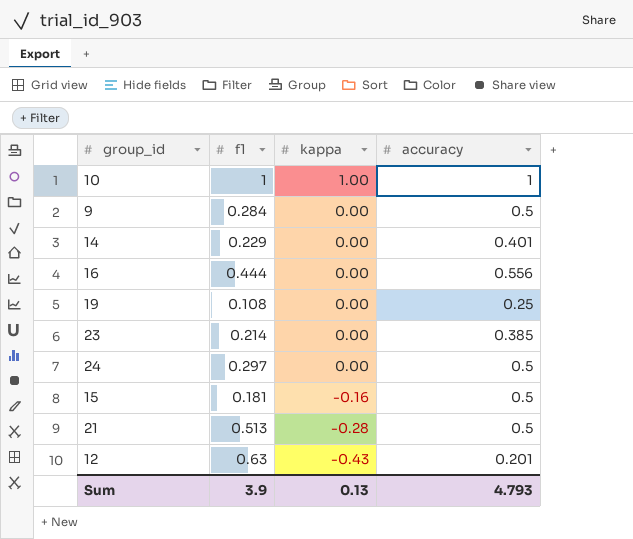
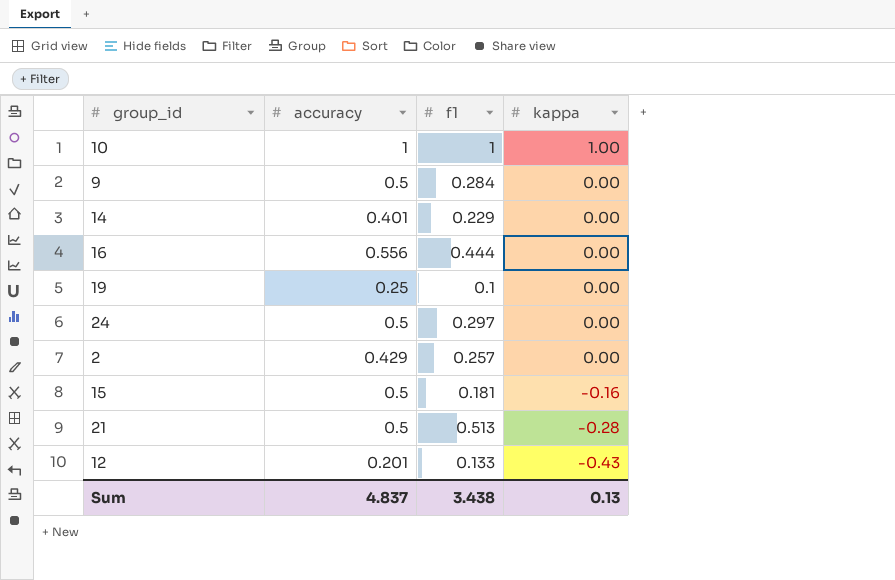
column accuracy | position: 4 -> 2
row 23: 0.214 | 0.00 | 0.385 -> none
19 | f1: 0.108 -> 0.1
row 2: none -> 0.429 | 0.257 | 0.00
12 | f1: 0.63 -> 0.133
Sum | accuracy: 4.793 -> 4.837
Sum | f1: 3.9 -> 3.438

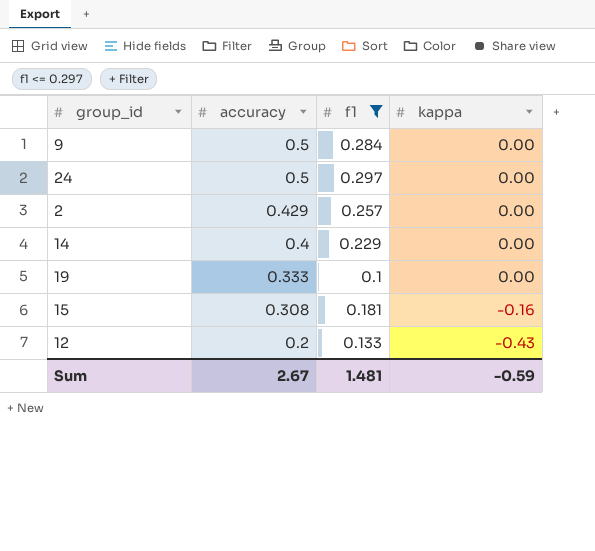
filter: none -> f1 <= 0.297
row order: kappa descending -> accuracy descending
14 | accuracy: 0.401 -> 0.4
19 | accuracy: 0.25 -> 0.333
15 | accuracy: 0.5 -> 0.308
12 | accuracy: 0.201 -> 0.2
Sum | accuracy: 4.837 -> 2.67
Sum | f1: 3.438 -> 1.481
Sum | kappa: 0.13 -> -0.59

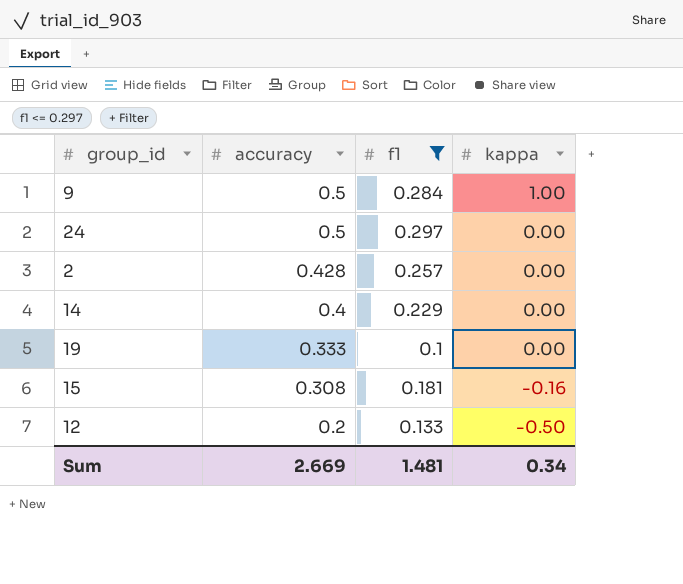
9 | kappa: 0.00 -> 1.00
2 | accuracy: 0.429 -> 0.428
12 | kappa: -0.43 -> -0.50
Sum | accuracy: 2.67 -> 2.669
Sum | kappa: -0.59 -> 0.34

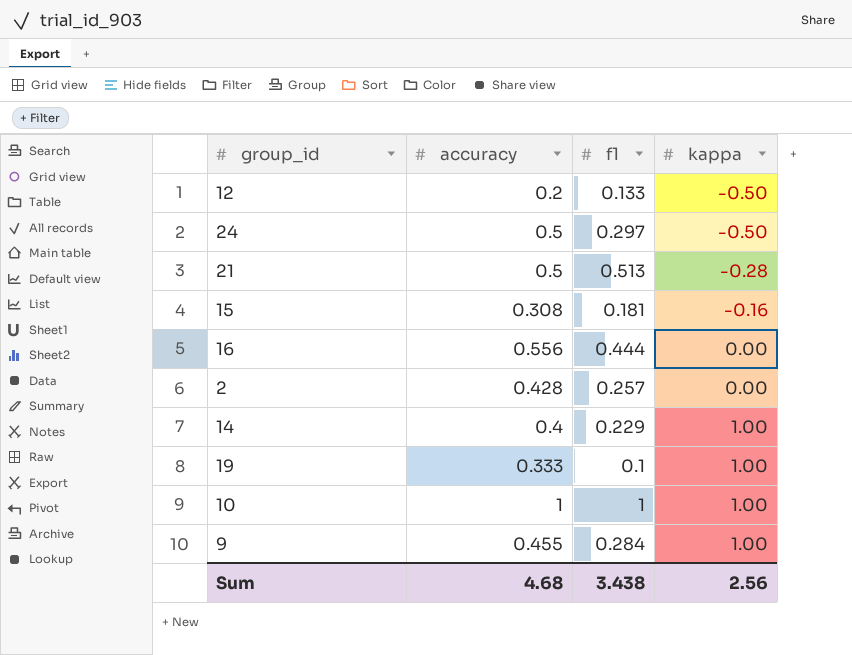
filter: f1 <= 0.297 -> none
row order: accuracy descending -> kappa ascending
24 | kappa: 0.00 -> -0.50
14 | kappa: 0.00 -> 1.00
19 | kappa: 0.00 -> 1.00
9 | accuracy: 0.5 -> 0.455
Sum | accuracy: 2.669 -> 4.68
Sum | f1: 1.481 -> 3.438
Sum | kappa: 0.34 -> 2.56

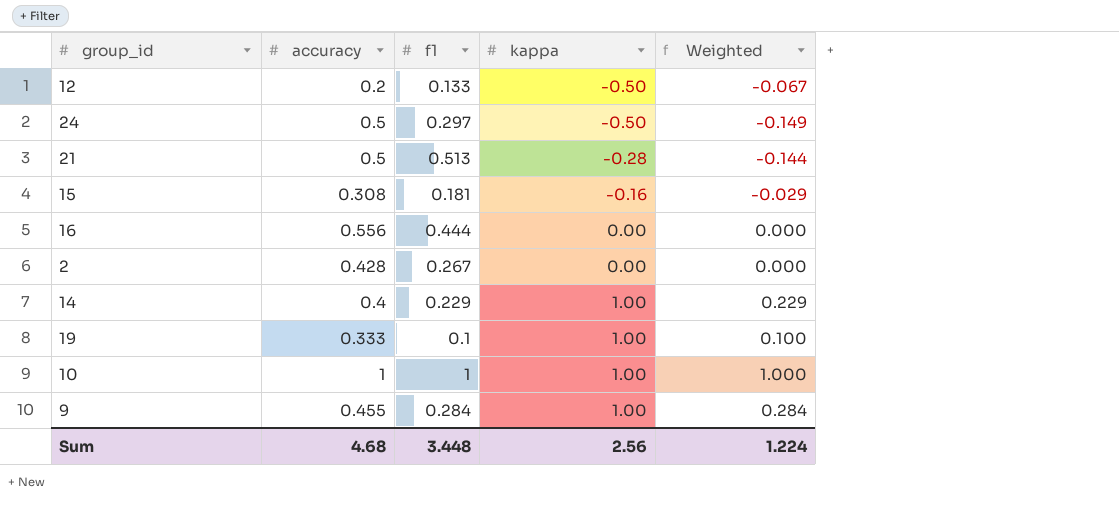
column Weighted | formula: none -> [f1] * [kappa]
2 | f1: 0.257 -> 0.267
Sum | f1: 3.438 -> 3.448

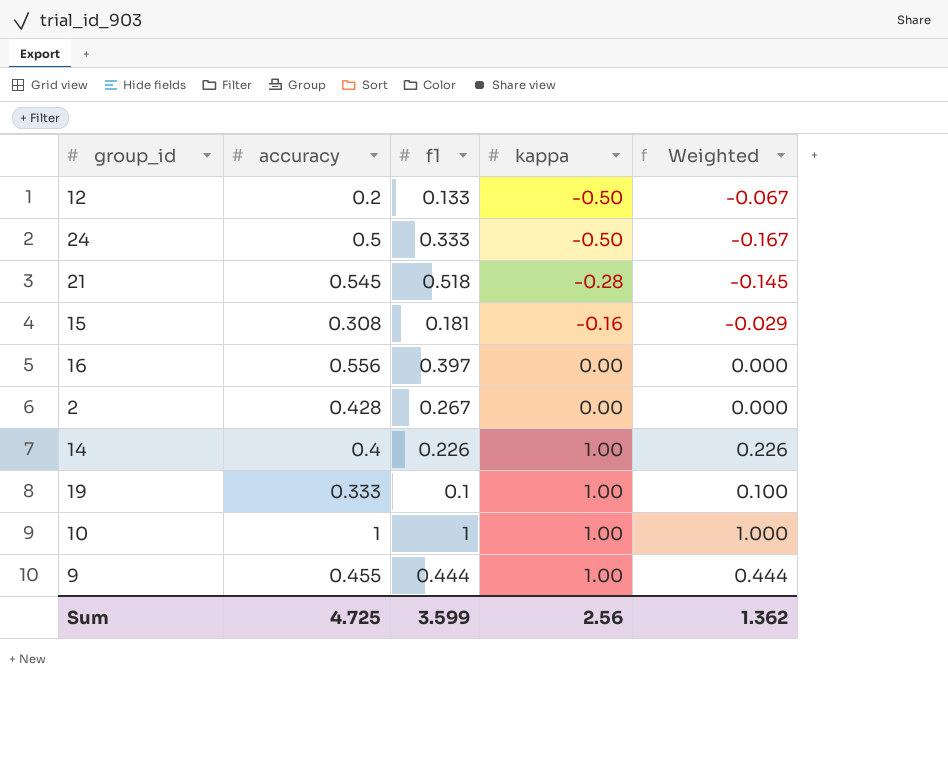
24 | f1: 0.297 -> 0.333
24 | Weighted: -0.149 -> -0.167
21 | accuracy: 0.5 -> 0.545
21 | f1: 0.513 -> 0.518
21 | Weighted: -0.144 -> -0.145
16 | f1: 0.444 -> 0.397
14 | f1: 0.229 -> 0.226
14 | Weighted: 0.229 -> 0.226
9 | f1: 0.284 -> 0.444
9 | Weighted: 0.284 -> 0.444
Sum | accuracy: 4.68 -> 4.725
Sum | f1: 3.448 -> 3.599
Sum | Weighted: 1.224 -> 1.362

